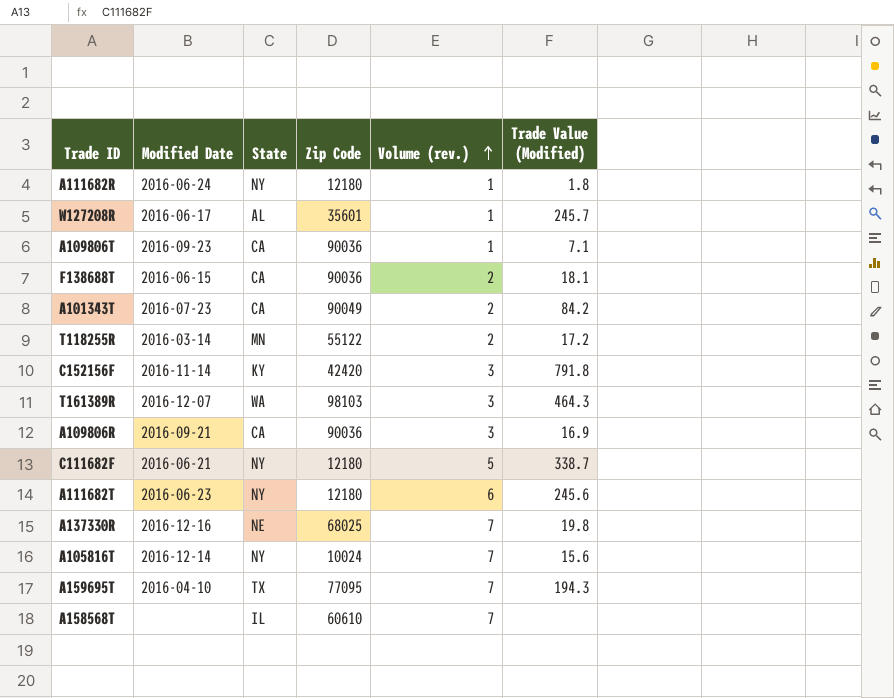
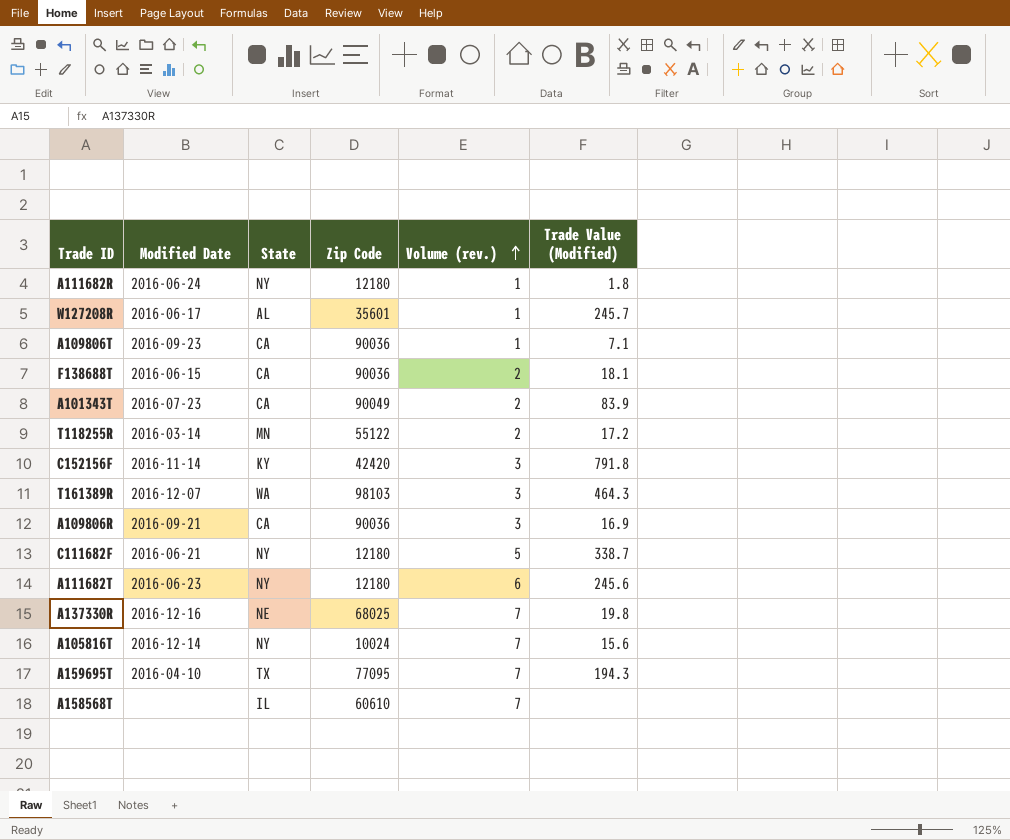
A101343T | Trade Value (Modified): 84.2 -> 83.9

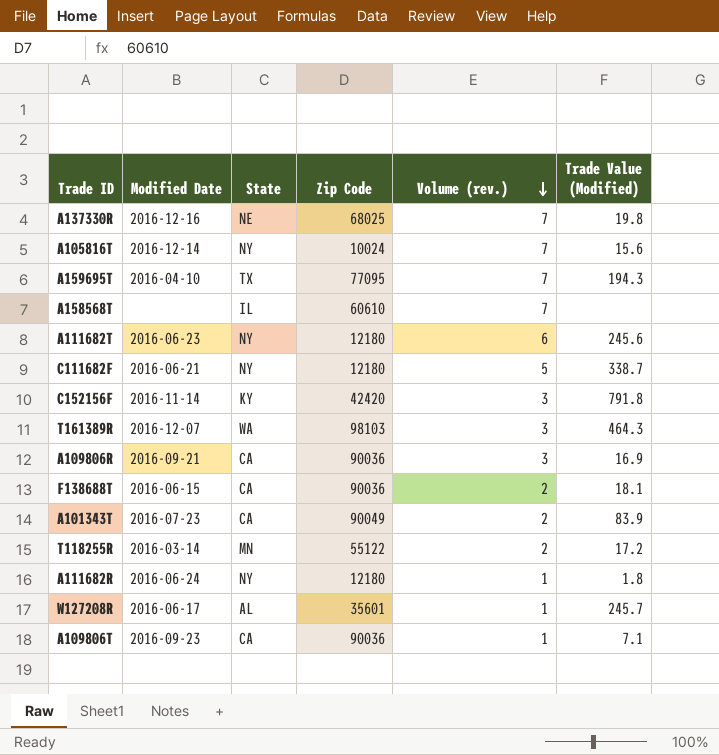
row order: Volume (rev.) ascending -> Volume (rev.) descending

